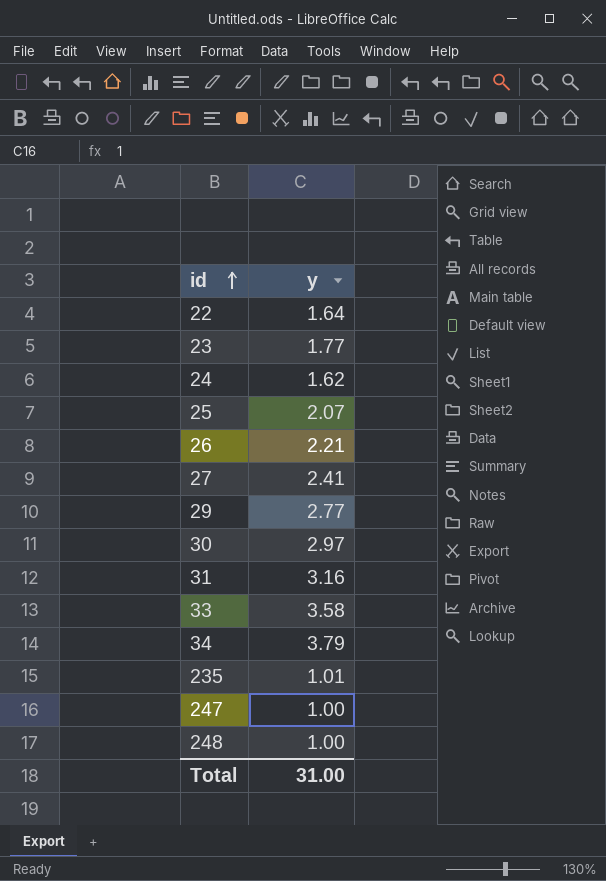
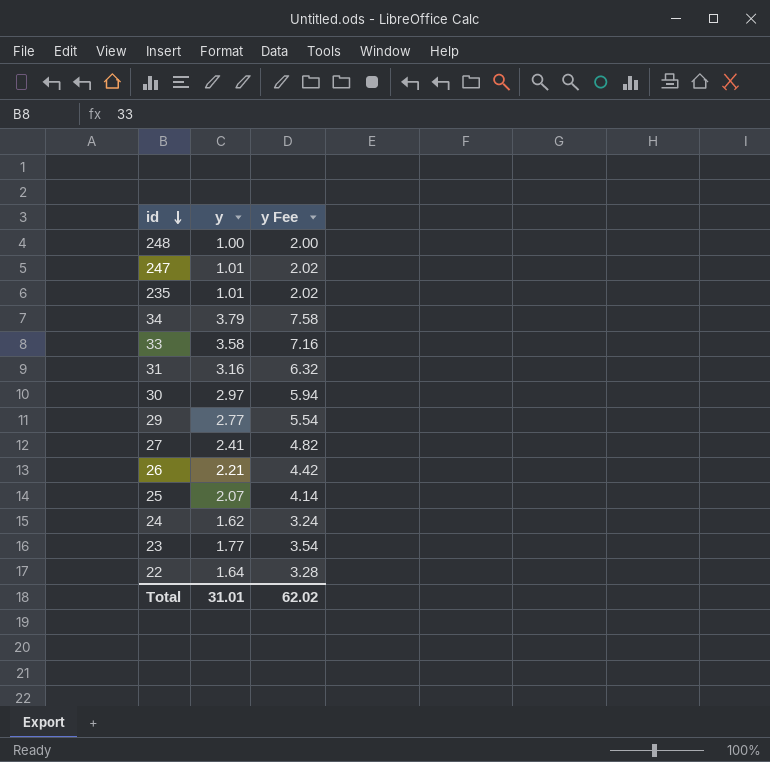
row order: id ascending -> id descending
column y Fee | formula: none -> [y] * 2
247 | y: 1.00 -> 1.01
Total | y: 31.00 -> 31.01

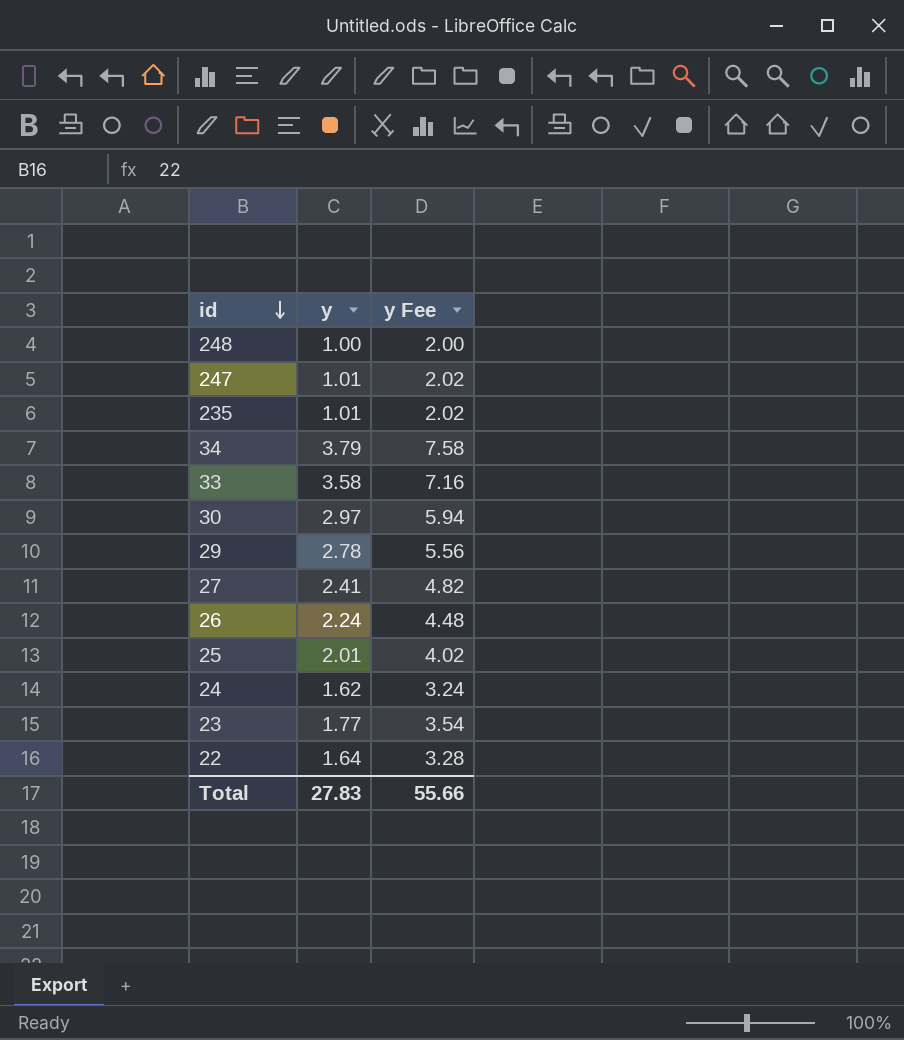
row 31: 3.16 | 6.32 -> none
29 | y: 2.77 -> 2.78
29 | y Fee: 5.54 -> 5.56
26 | y: 2.21 -> 2.24
26 | y Fee: 4.42 -> 4.48
25 | y: 2.07 -> 2.01
25 | y Fee: 4.14 -> 4.02
Total | y: 31.01 -> 27.83
Total | y Fee: 62.02 -> 55.66

